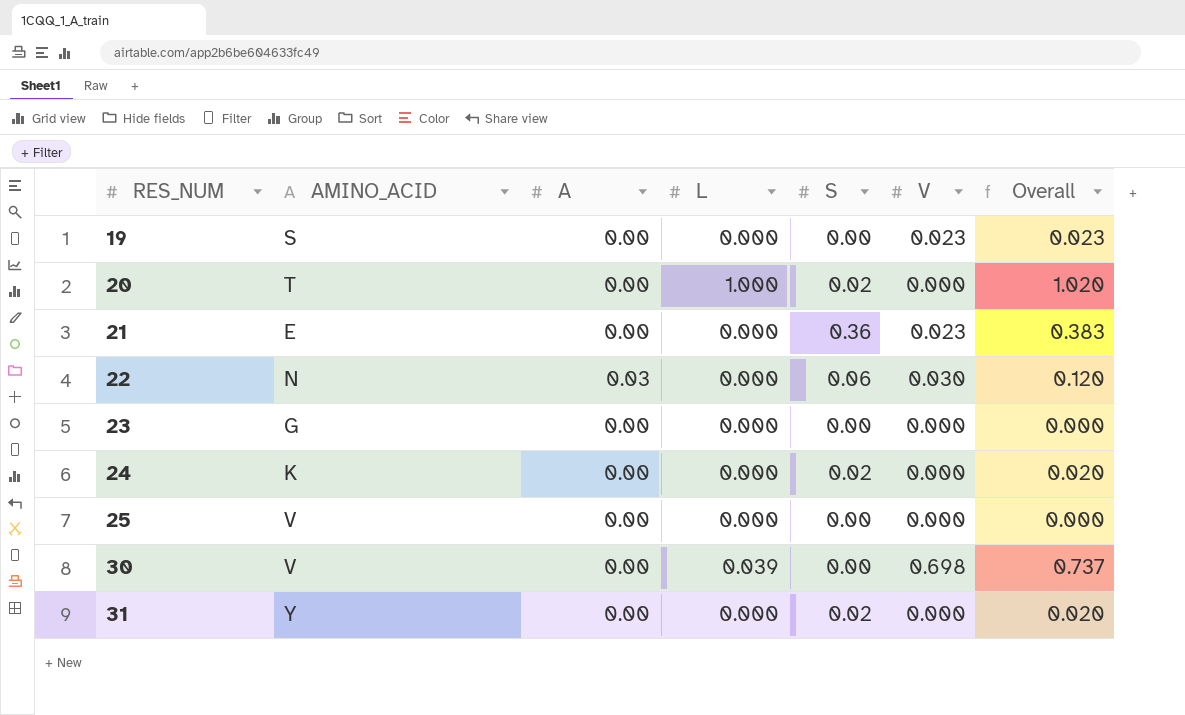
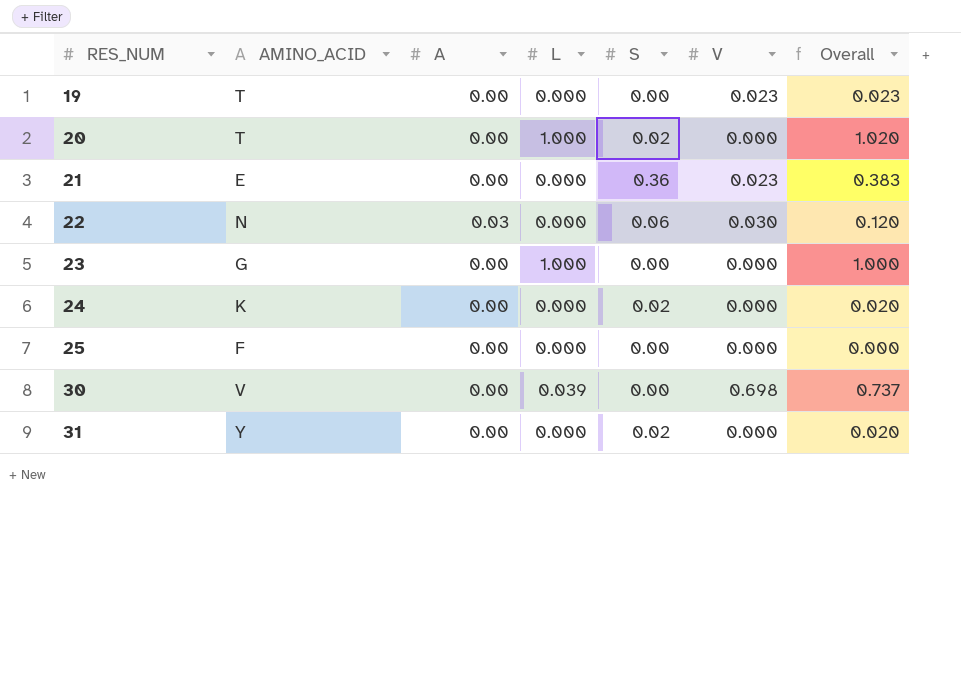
19 | AMINO_ACID: S -> T
23 | L: 0.000 -> 1.000
23 | Overall: 0.000 -> 1.000
25 | AMINO_ACID: V -> F

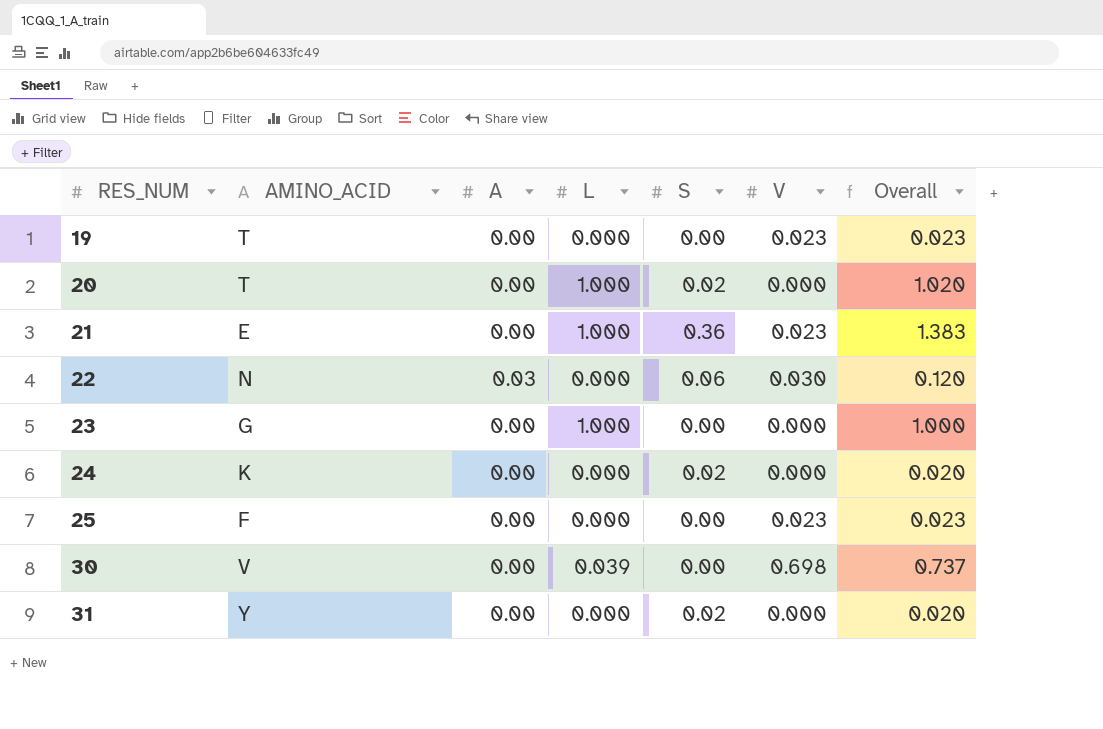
21 | L: 0.000 -> 1.000
21 | Overall: 0.383 -> 1.383
25 | V: 0.000 -> 0.023
25 | Overall: 0.000 -> 0.023

